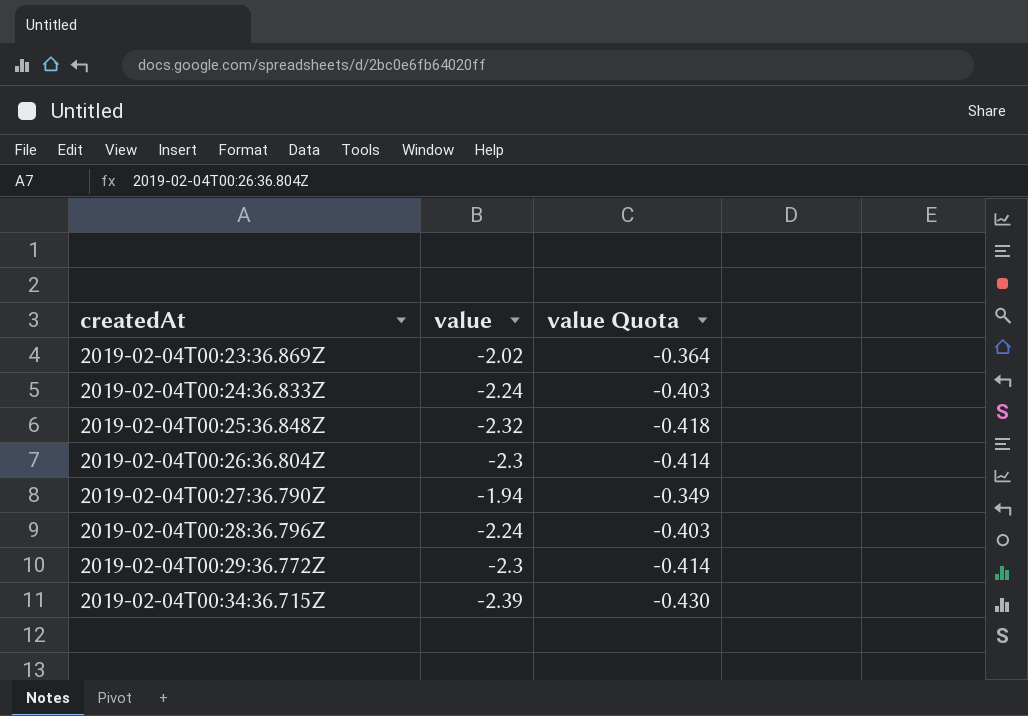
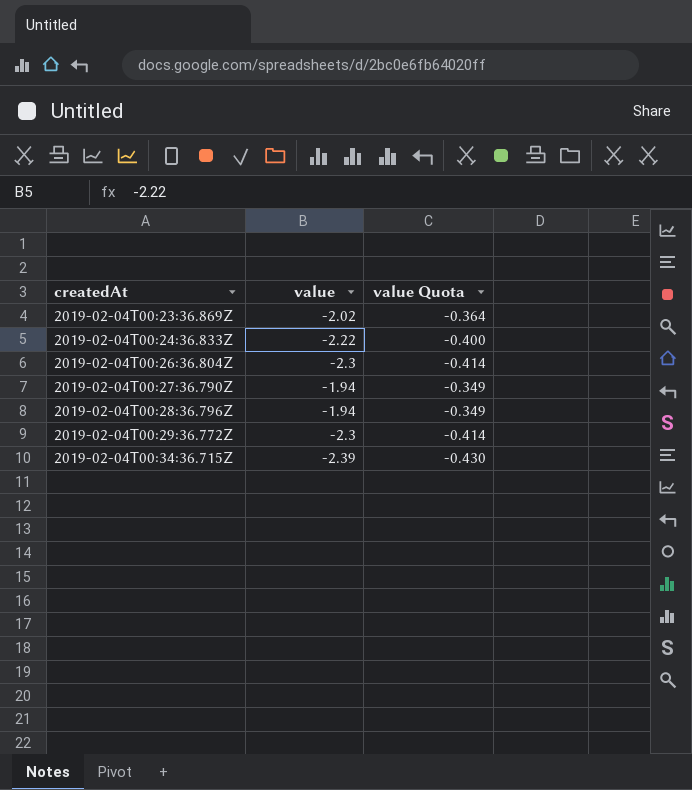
row 2019-02-04T00:25:36.848Z: -2.32 | -0.418 -> none
2019-02-04T00:24:36.833Z | value: -2.24 -> -2.22
2019-02-04T00:24:36.833Z | value Quota: -0.403 -> -0.400
2019-02-04T00:28:36.796Z | value: -2.24 -> -1.94
2019-02-04T00:28:36.796Z | value Quota: -0.403 -> -0.349

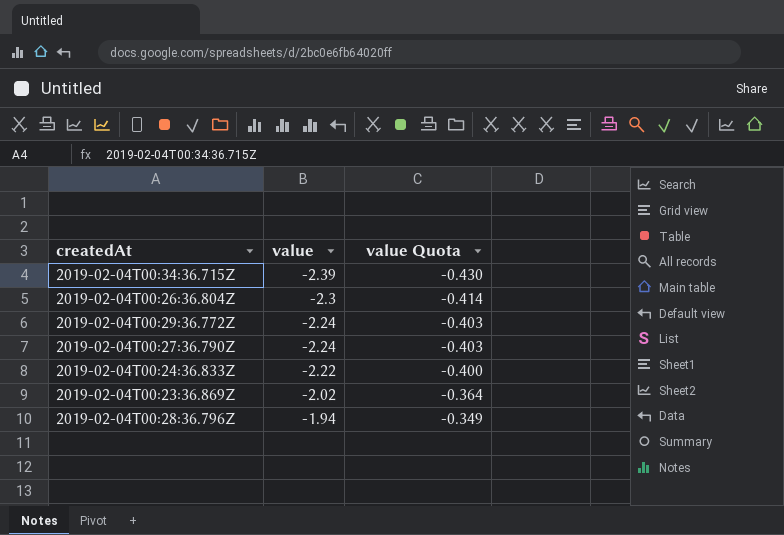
row order: createdAt ascending -> value ascending
2019-02-04T00:29:36.772Z | value: -2.3 -> -2.24
2019-02-04T00:29:36.772Z | value Quota: -0.414 -> -0.403
2019-02-04T00:27:36.790Z | value: -1.94 -> -2.24
2019-02-04T00:27:36.790Z | value Quota: -0.349 -> -0.403

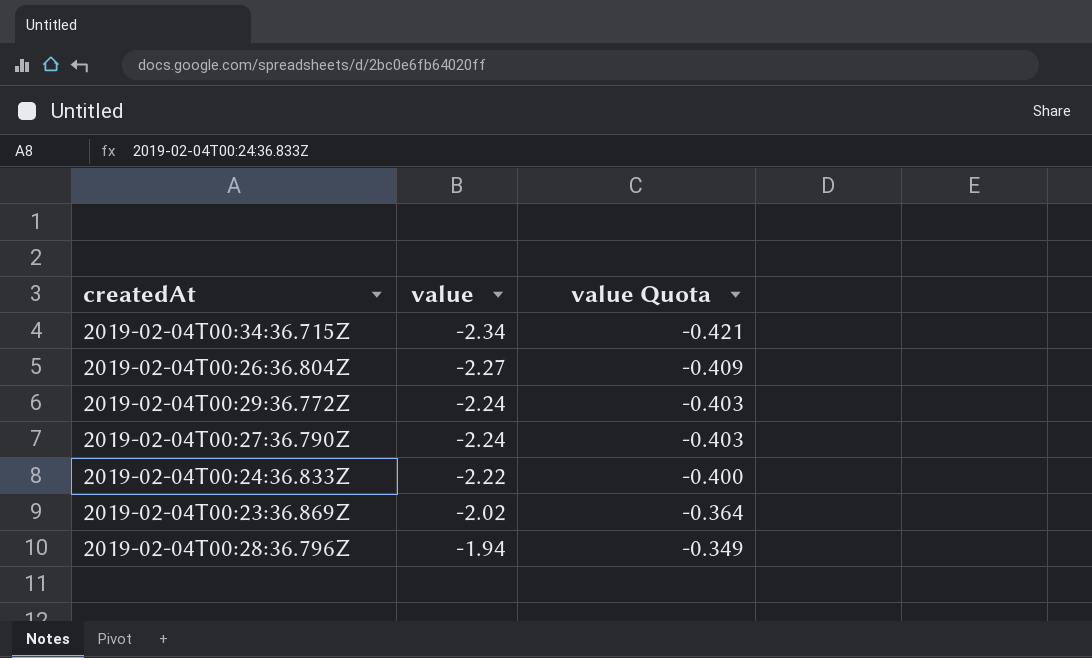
2019-02-04T00:34:36.715Z | value: -2.39 -> -2.34
2019-02-04T00:34:36.715Z | value Quota: -0.430 -> -0.421
2019-02-04T00:26:36.804Z | value: -2.3 -> -2.27
2019-02-04T00:26:36.804Z | value Quota: -0.414 -> -0.409

